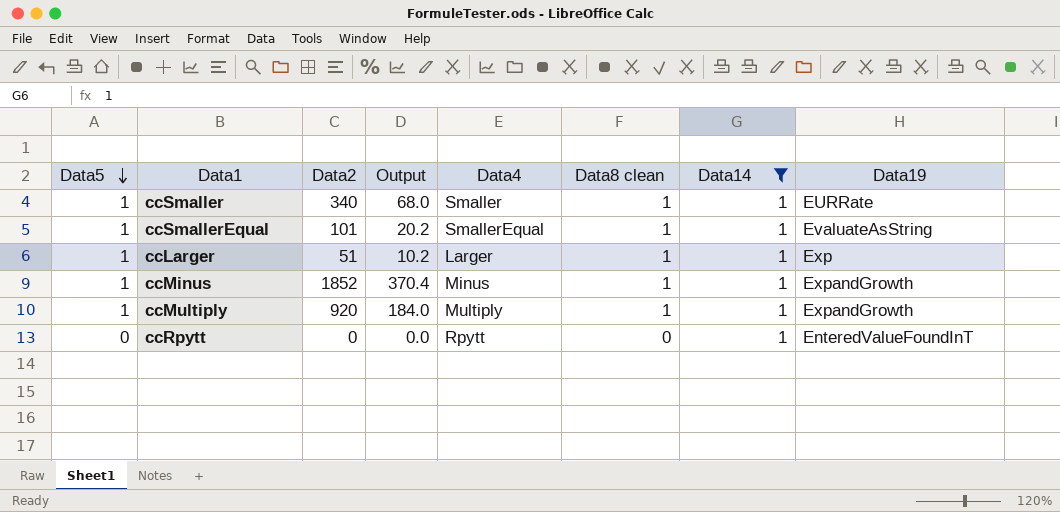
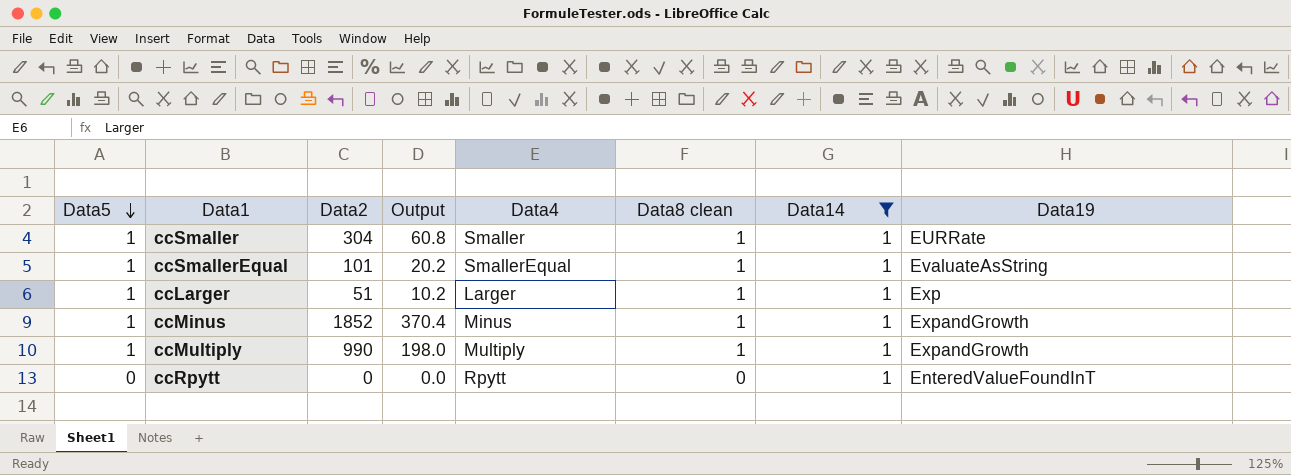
ccSmaller | Data2: 340 -> 304
ccSmaller | Output: 68.0 -> 60.8
ccMultiply | Data2: 920 -> 990
ccMultiply | Output: 184.0 -> 198.0

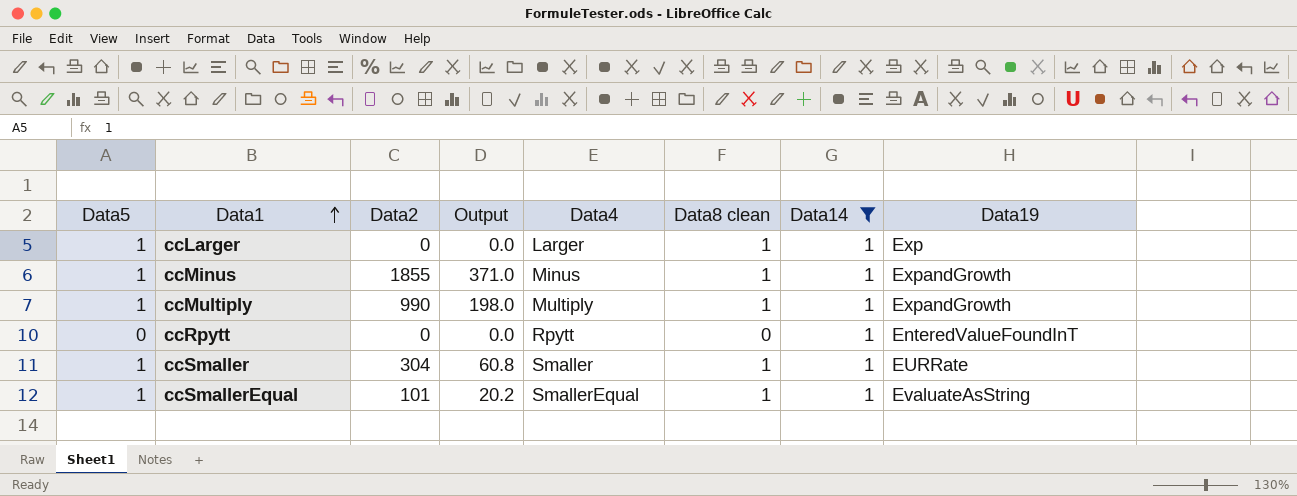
row order: Data5 descending -> Data1 ascending
ccLarger | Data2: 51 -> 0
ccLarger | Output: 10.2 -> 0.0
ccMinus | Data2: 1852 -> 1855
ccMinus | Output: 370.4 -> 371.0

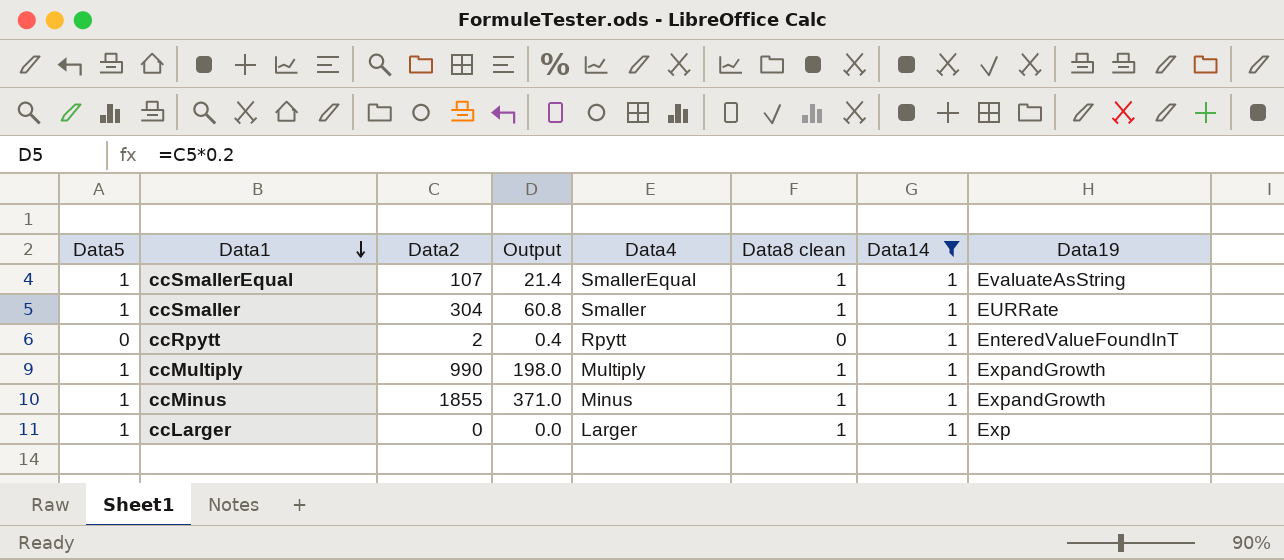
row order: Data1 ascending -> Data1 descending
ccSmallerEqual | Data2: 101 -> 107
ccSmallerEqual | Output: 20.2 -> 21.4
ccRpytt | Data2: 0 -> 2
ccRpytt | Output: 0.0 -> 0.4

